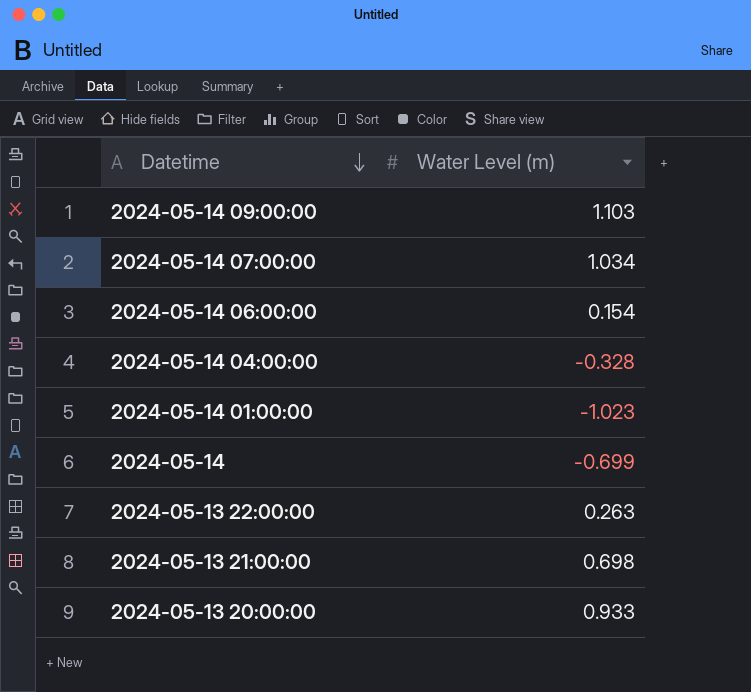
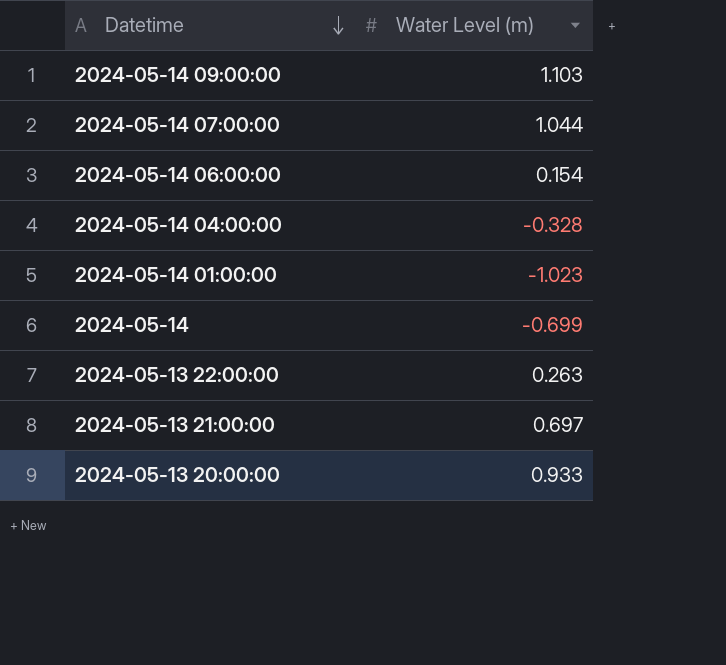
2024-05-14 07:00:00 | Water Level (m): 1.034 -> 1.044
2024-05-13 21:00:00 | Water Level (m): 0.698 -> 0.697

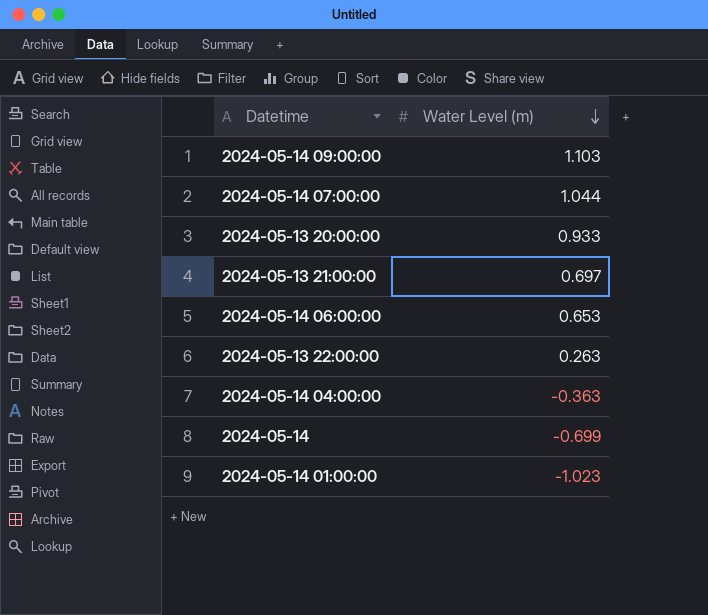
row order: Datetime descending -> Water Level (m) descending
2024-05-14 06:00:00 | Water Level (m): 0.154 -> 0.653
2024-05-14 04:00:00 | Water Level (m): -0.328 -> -0.363

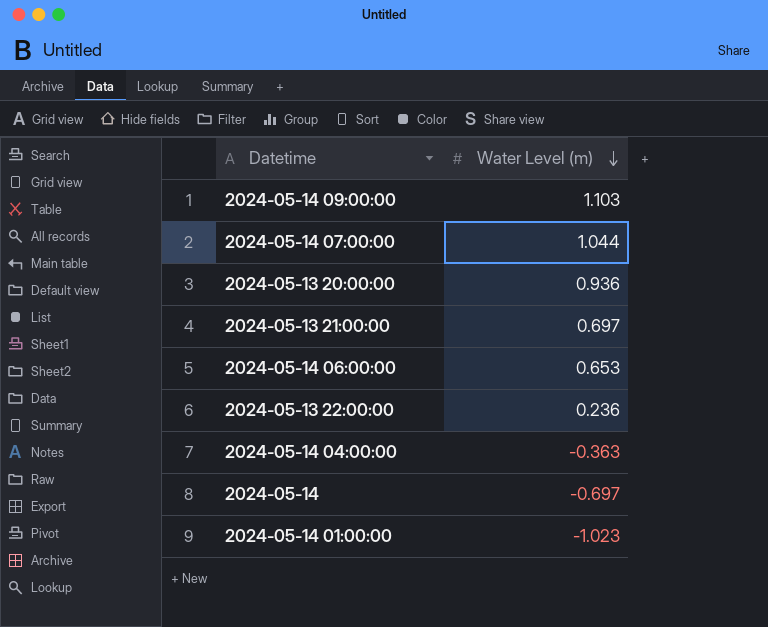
2024-05-13 20:00:00 | Water Level (m): 0.933 -> 0.936
2024-05-13 22:00:00 | Water Level (m): 0.263 -> 0.236
2024-05-14 | Water Level (m): -0.699 -> -0.697

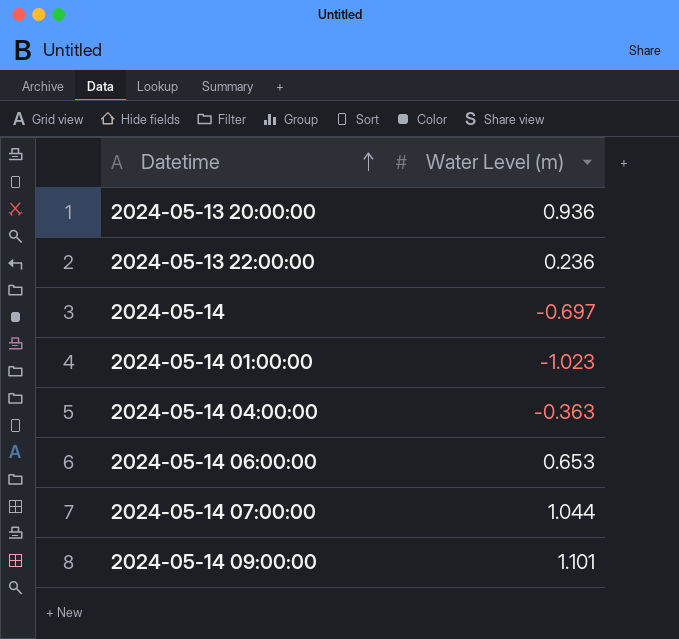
row order: Water Level (m) descending -> Datetime ascending
row 2024-05-13 21:00:00: 0.697 -> none
2024-05-14 09:00:00 | Water Level (m): 1.103 -> 1.101

